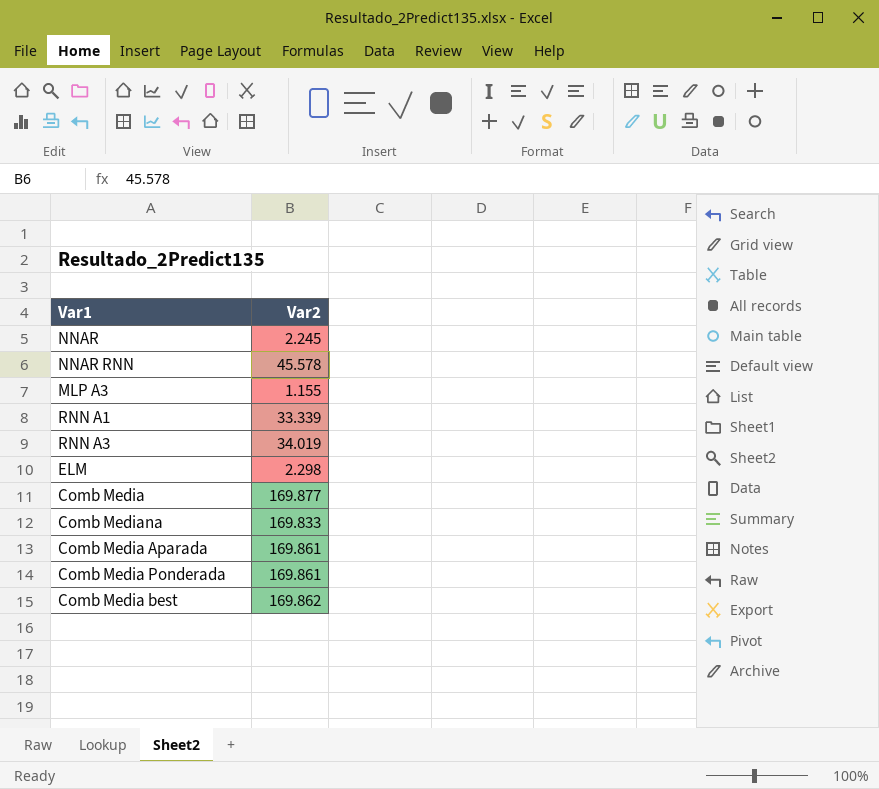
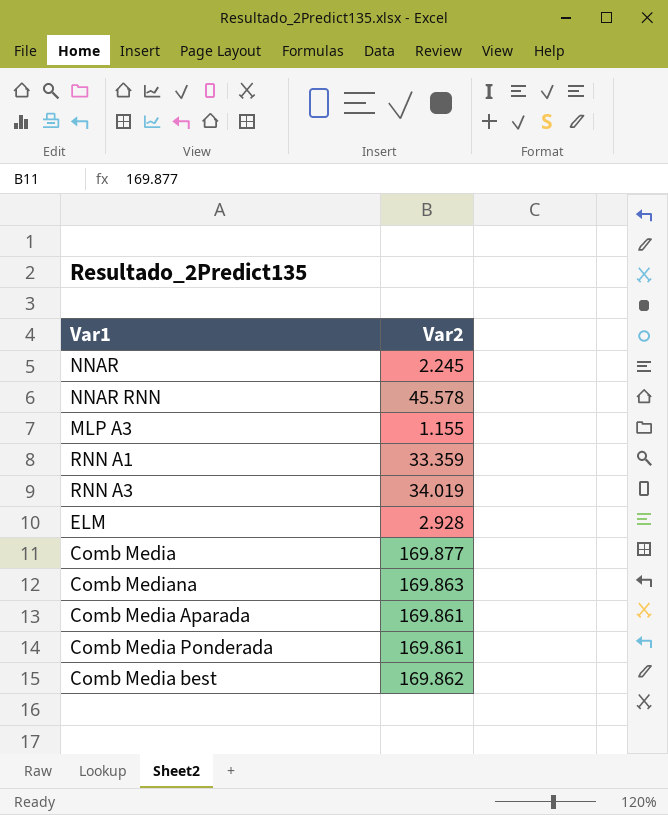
RNN A1 | Var2: 33.339 -> 33.359
ELM | Var2: 2.298 -> 2.928
Comb Mediana | Var2: 169.833 -> 169.863

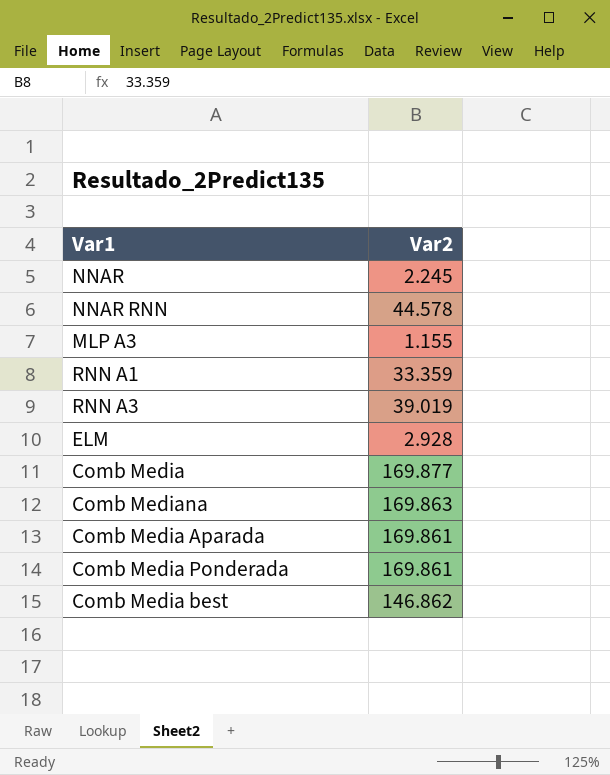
NNAR RNN | Var2: 45.578 -> 44.578
RNN A3 | Var2: 34.019 -> 39.019
Comb Media best | Var2: 169.862 -> 146.862

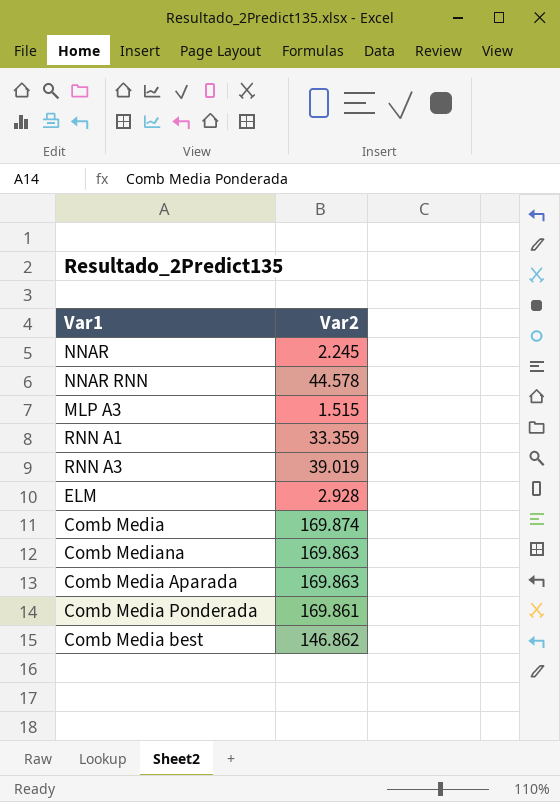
MLP A3 | Var2: 1.155 -> 1.515
Comb Media | Var2: 169.877 -> 169.874
Comb Media Aparada | Var2: 169.861 -> 169.863

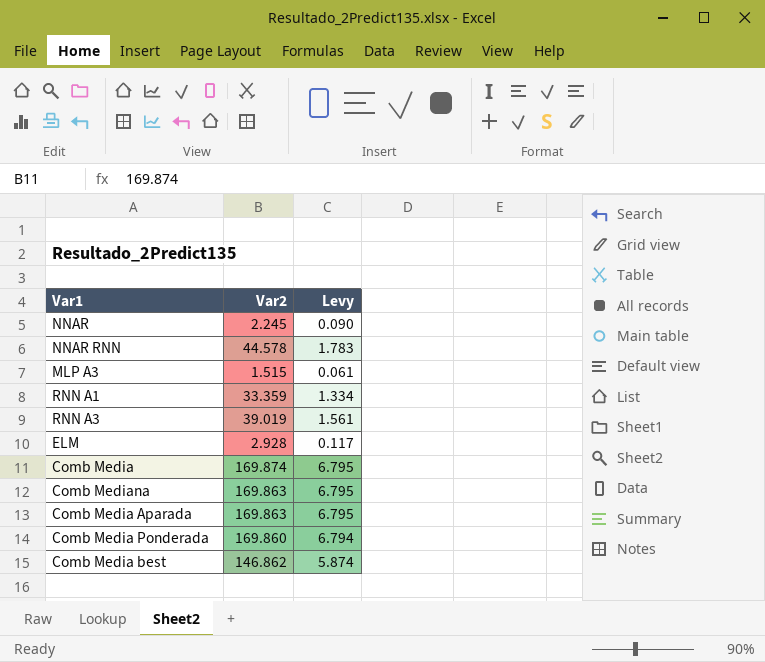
column Levy | formula: none -> [Var2] * 0.04
Comb Media Ponderada | Var2: 169.861 -> 169.860

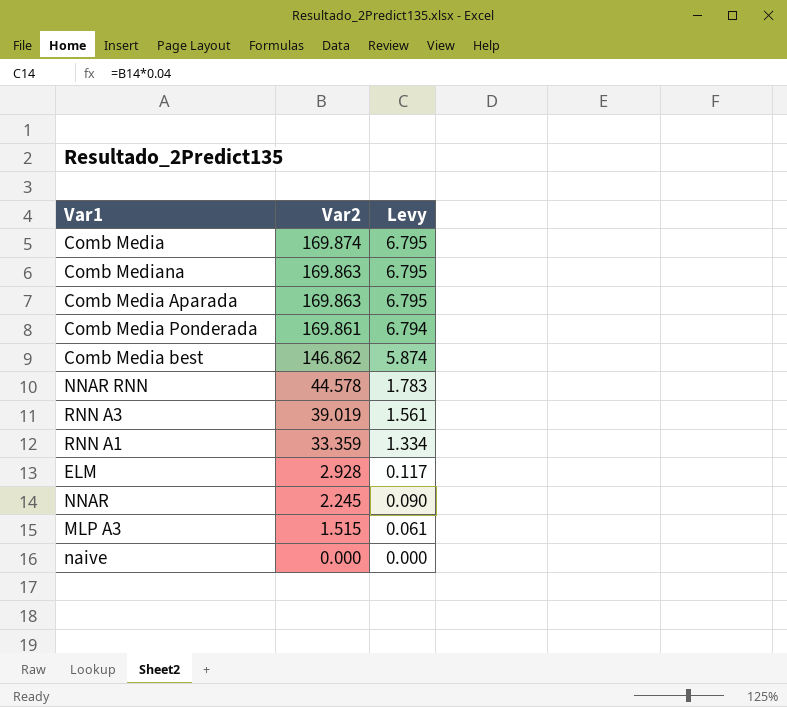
row order: none -> Var2 descending
Comb Media Ponderada | Var2: 169.860 -> 169.861
row naive: none -> 0.000 | 0.000

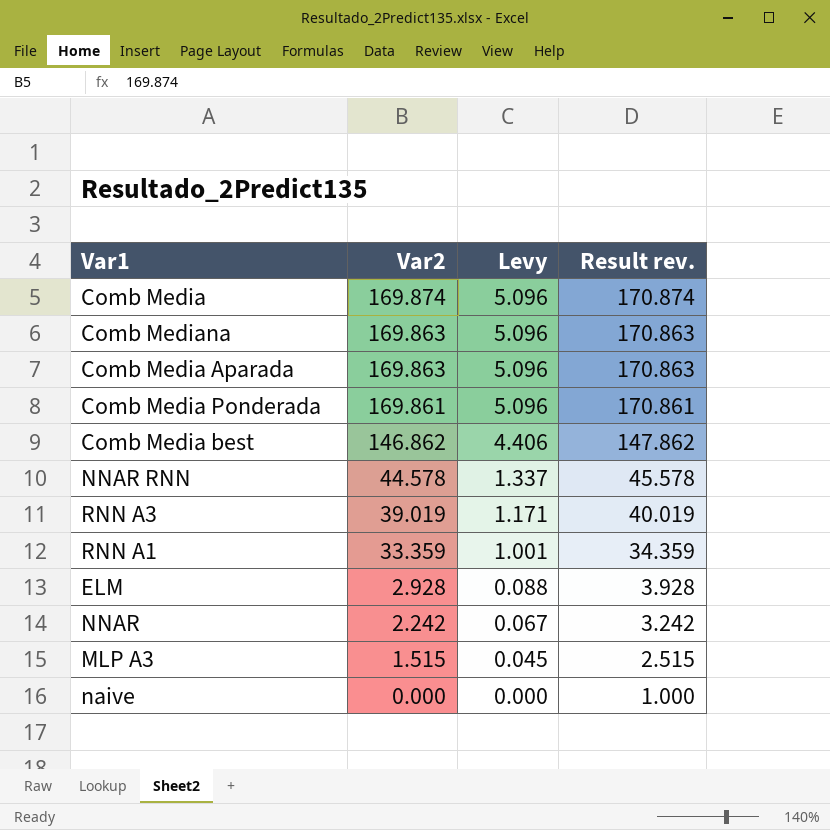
column Levy | formula: [Var2] * 0.04 -> [Var2] * 0.03
column Result rev. | formula: none -> [Var2] + 1
NNAR | Var2: 2.245 -> 2.242

